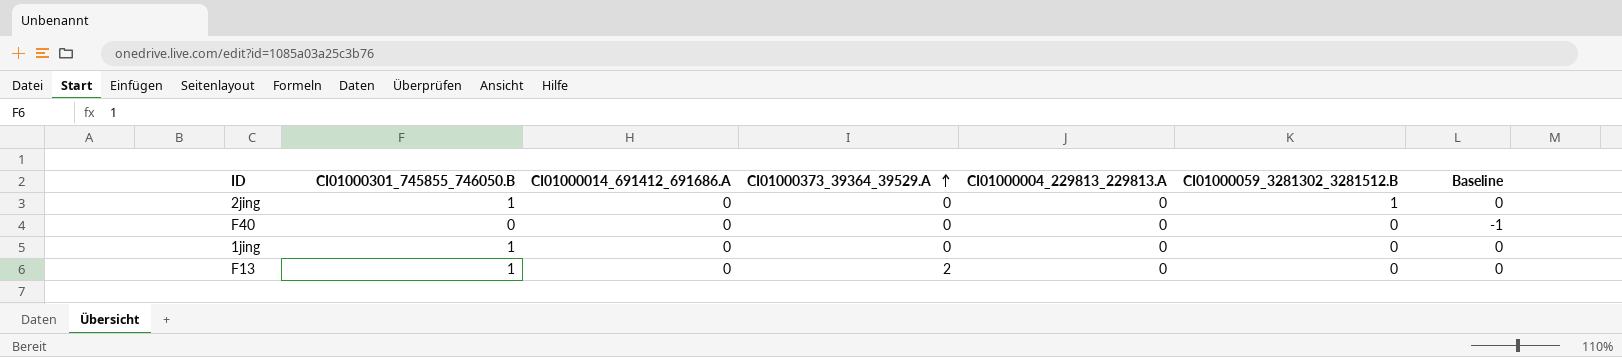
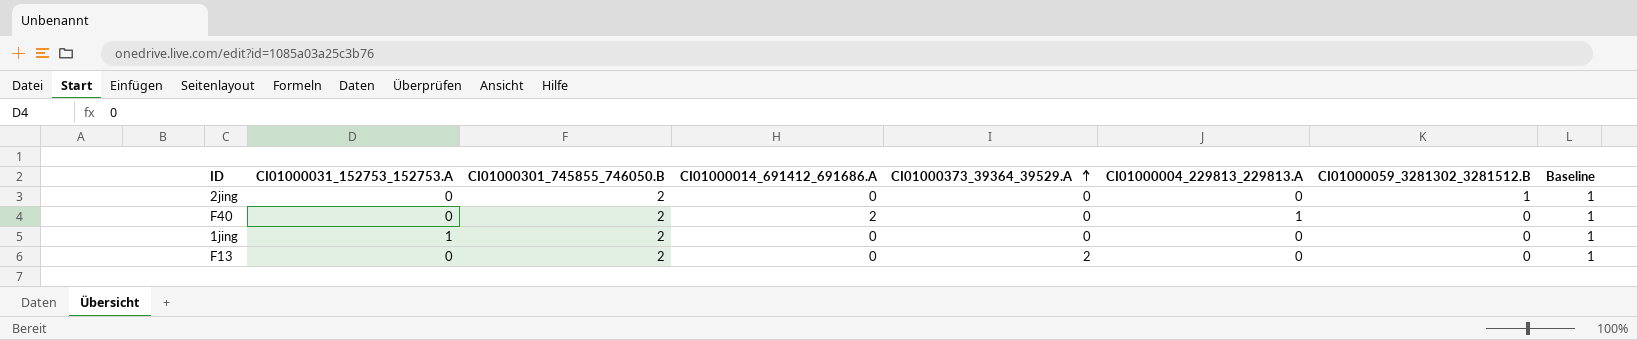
column CI01000031_152753_152753.A | position: none -> 2
2jing | CI01000301_745855_746050.B: 1 -> 2
2jing | Baseline: 0 -> 1
F40 | CI01000301_745855_746050.B: 0 -> 2
F40 | CI01000014_691412_691686.A: 0 -> 2
F40 | CI01000004_229813_229813.A: 0 -> 1
F40 | Baseline: -1 -> 1
1jing | CI01000301_745855_746050.B: 1 -> 2
1jing | Baseline: 0 -> 1
F13 | CI01000301_745855_746050.B: 1 -> 2
F13 | Baseline: 0 -> 1

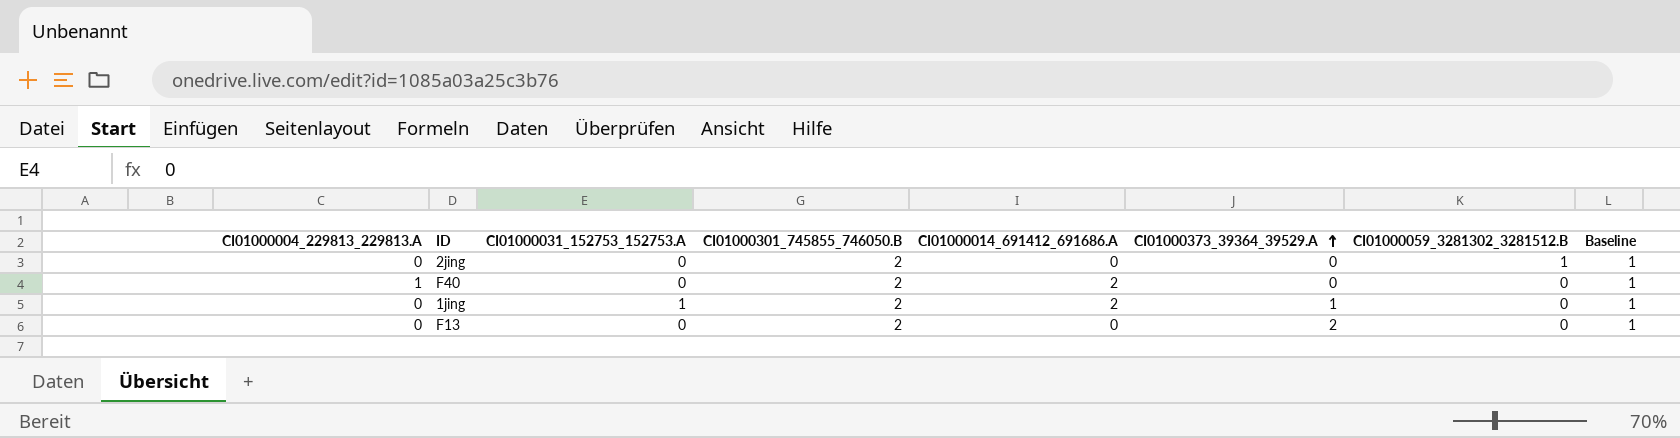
column CI01000004_229813_229813.A | position: 6 -> 1
1jing | CI01000014_691412_691686.A: 0 -> 2
1jing | CI01000373_39364_39529.A: 0 -> 1

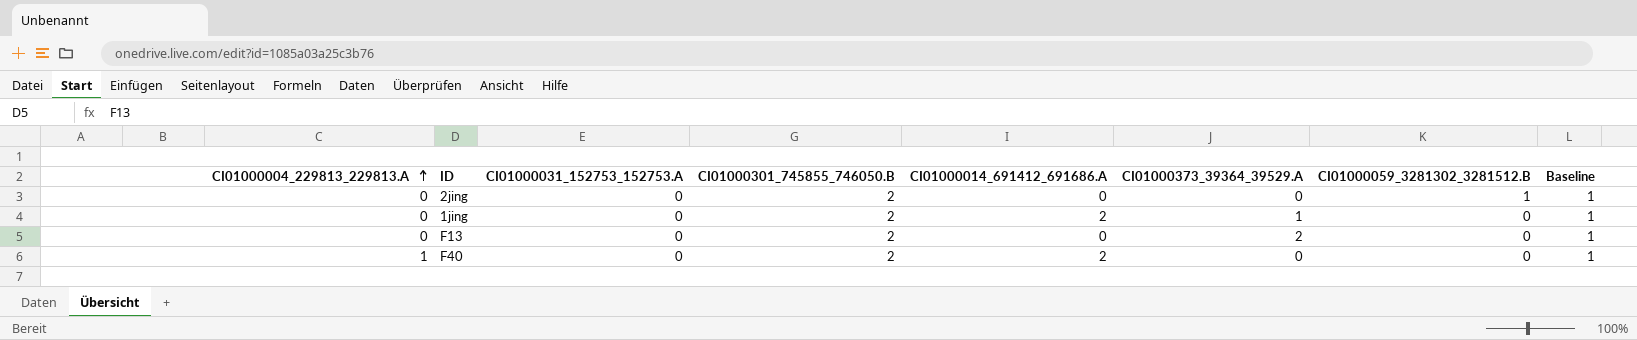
row order: CI01000373_39364_39529.A ascending -> CI01000004_229813_229813.A ascending
1jing | CI01000031_152753_152753.A: 1 -> 0

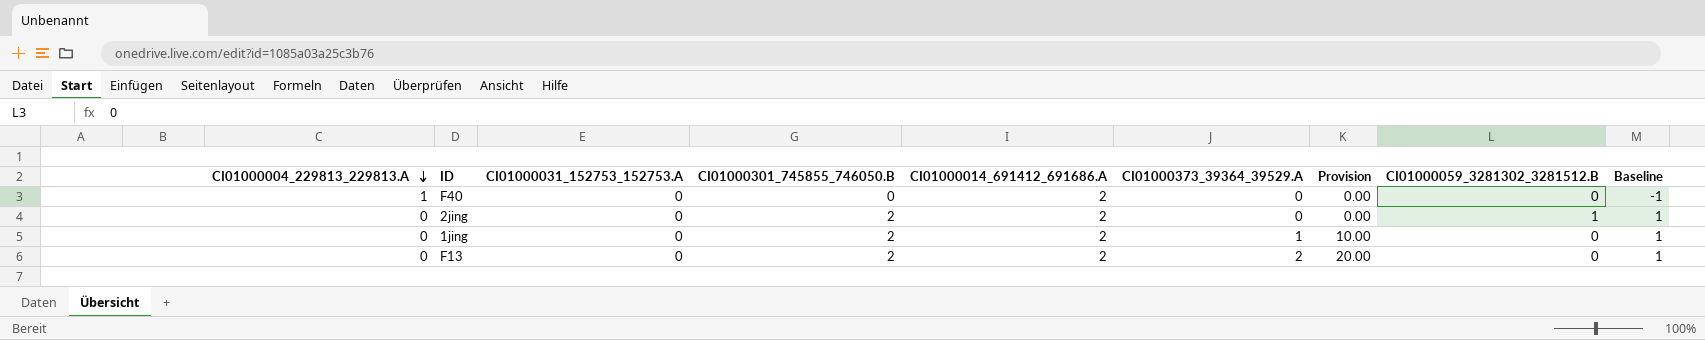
row order: CI01000004_229813_229813.A ascending -> CI01000004_229813_229813.A descending
column Provision | formula: none -> [CI01000373_39364_39529.A] * 10
F40 | CI01000301_745855_746050.B: 2 -> 0
F40 | Baseline: 1 -> -1
2jing | CI01000014_691412_691686.A: 0 -> 2
F13 | CI01000014_691412_691686.A: 0 -> 2

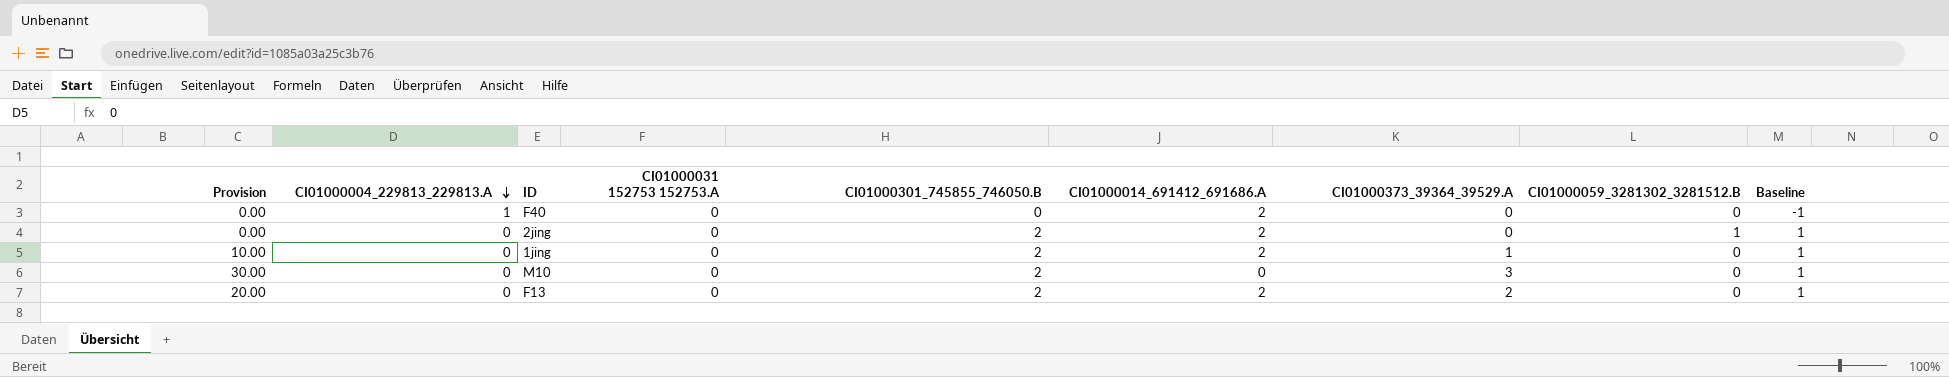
column Provision | position: 7 -> 1
column name: CI01000031_152753_152753.A -> CI01000031 152753 152753.A
row M10: none -> 30.00 | 0 | 0 | 2 | 0 | 3 | 0 | 1

